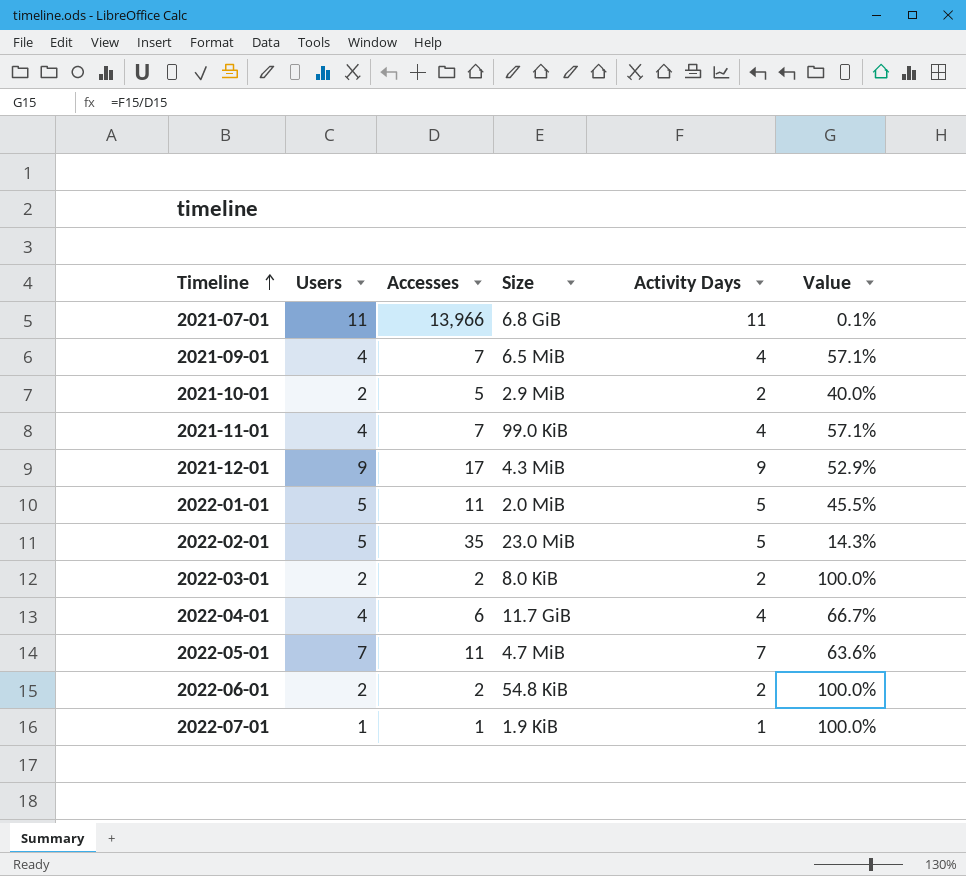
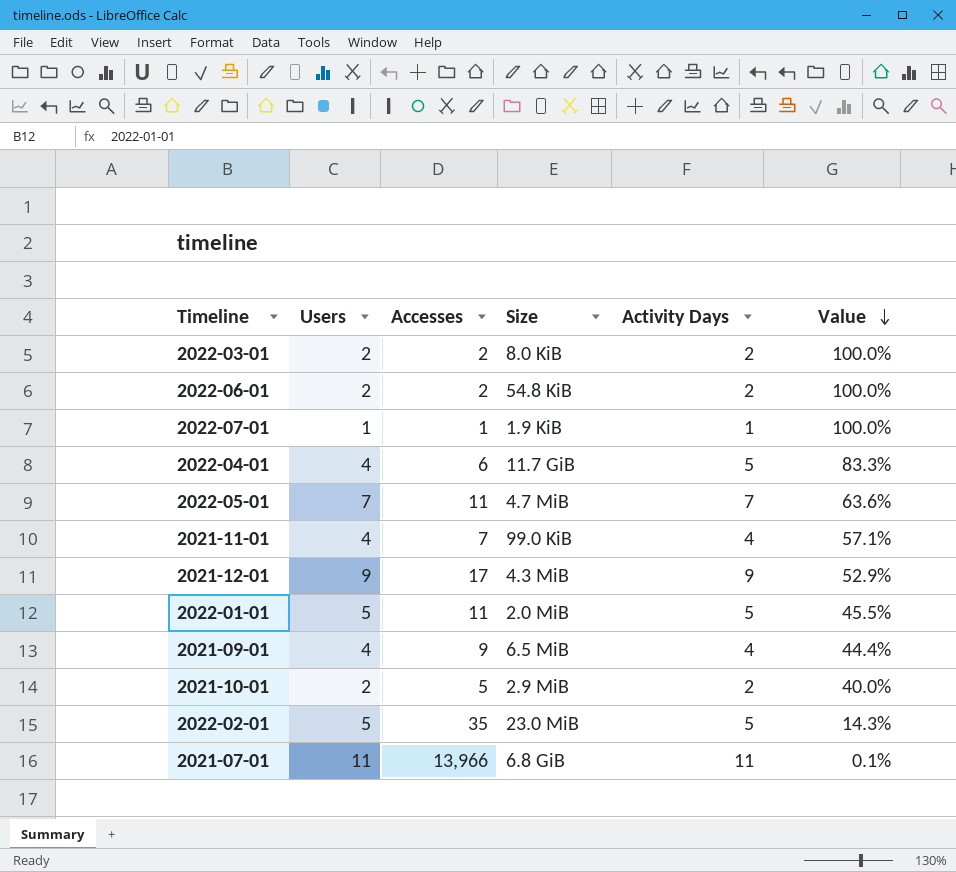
row order: Timeline ascending -> Value descending
2022-04-01 | Activity Days: 4 -> 5
2022-04-01 | Value: 66.7% -> 83.3%
2021-09-01 | Accesses: 7 -> 9
2021-09-01 | Value: 57.1% -> 44.4%

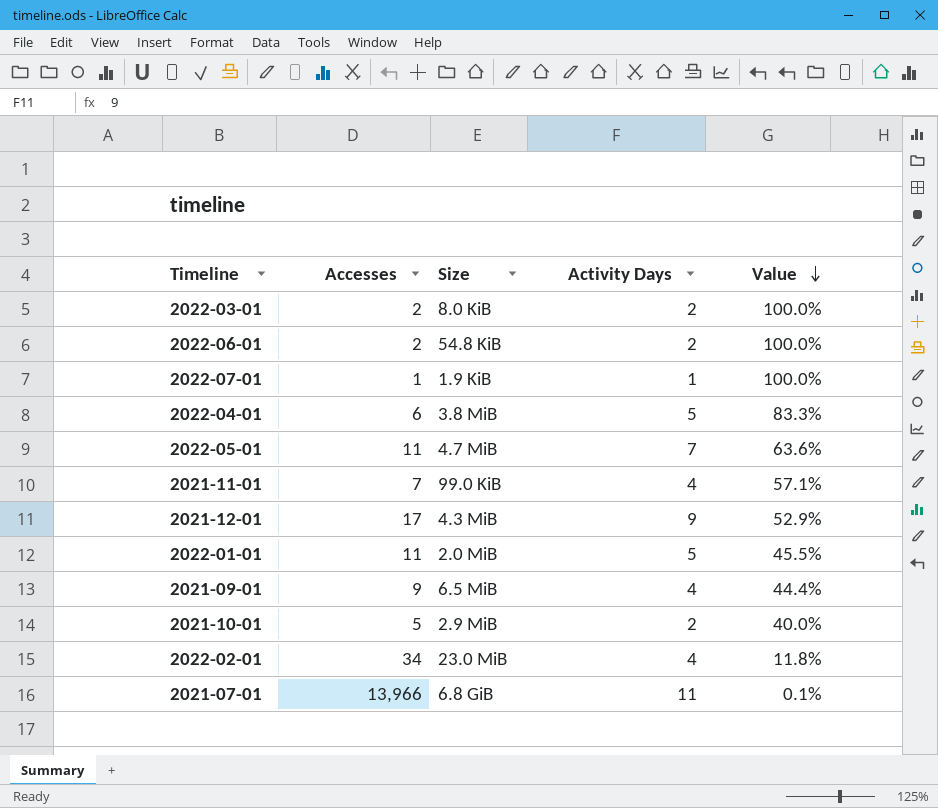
column Users | position: 2 -> none
2022-04-01 | Size: 11.7 GiB -> 3.8 MiB
2022-02-01 | Accesses: 35 -> 34
2022-02-01 | Activity Days: 5 -> 4
2022-02-01 | Value: 14.3% -> 11.8%

